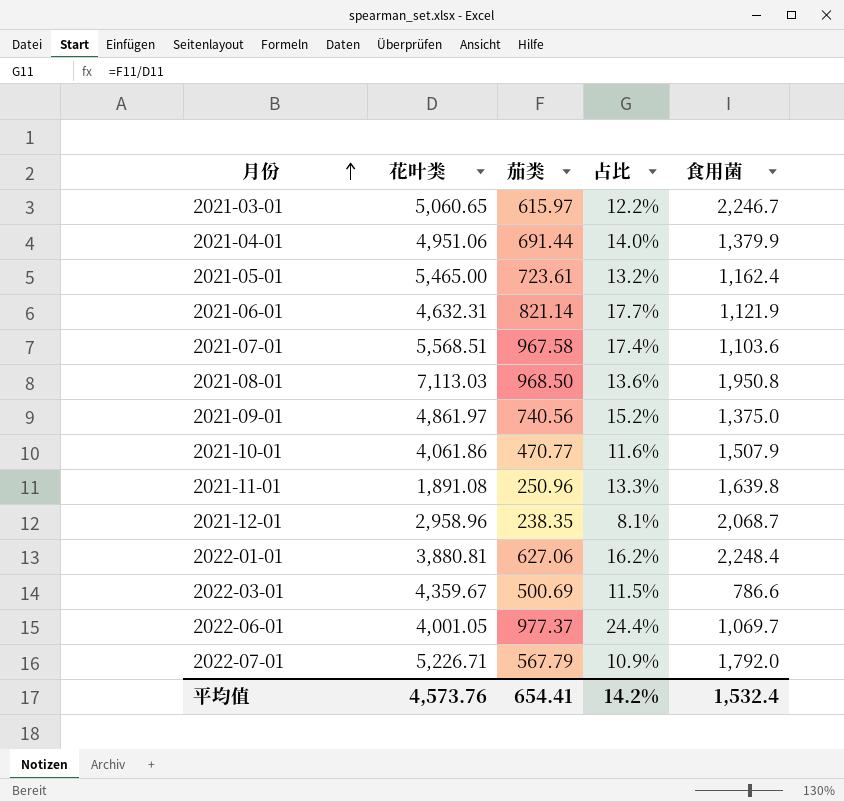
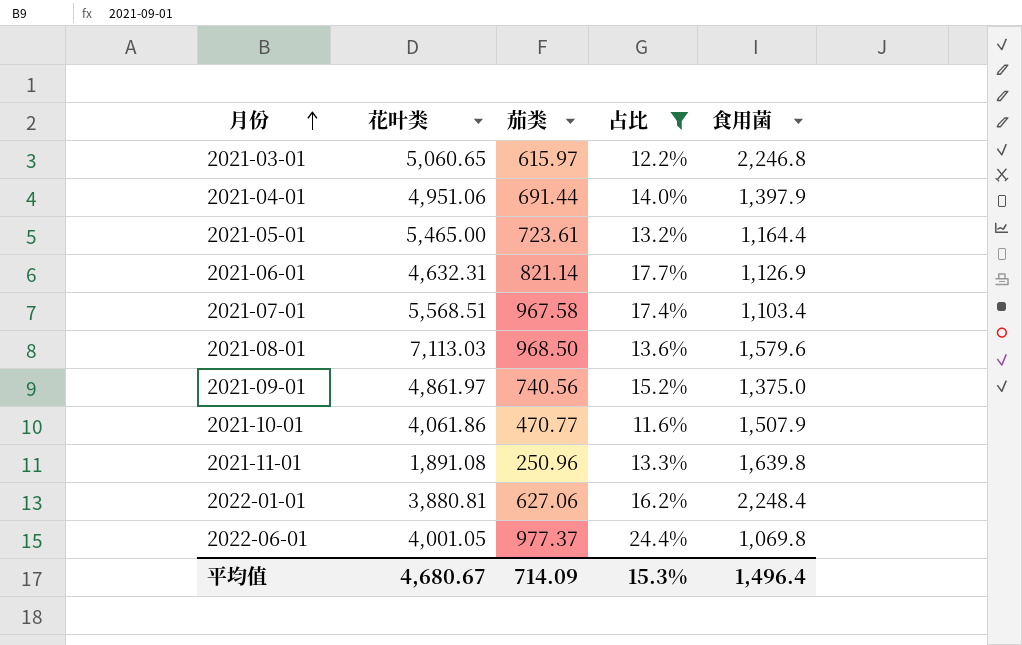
filter: none -> 占比 >= 11.6%
2021-03-01 | 食用菌: 2,246.7 -> 2,246.8
2021-04-01 | 食用菌: 1,379.9 -> 1,397.9
2021-05-01 | 食用菌: 1,162.4 -> 1,164.4
2021-06-01 | 食用菌: 1,121.9 -> 1,126.9
2021-07-01 | 食用菌: 1,103.6 -> 1,103.4
2021-08-01 | 食用菌: 1,950.8 -> 1,579.6
2022-06-01 | 食用菌: 1,069.7 -> 1,069.8
平均值 | 花叶类: 4,573.76 -> 4,680.67
平均值 | 茄类: 654.41 -> 714.09
平均值 | 占比: 14.2% -> 15.3%
平均值 | 食用菌: 1,532.4 -> 1,496.4

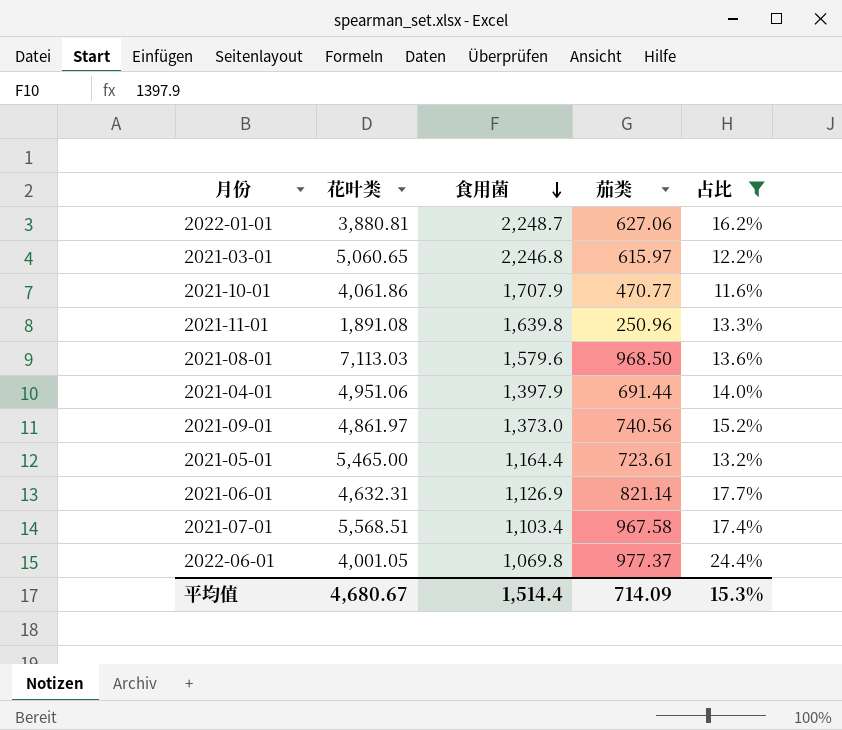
row order: 月份 ascending -> 食用菌 descending
column 食用菌 | position: 5 -> 3
2022-01-01 | 食用菌: 2,248.4 -> 2,248.7
2021-10-01 | 食用菌: 1,507.9 -> 1,707.9
2021-09-01 | 食用菌: 1,375.0 -> 1,373.0
平均值 | 食用菌: 1,496.4 -> 1,514.4

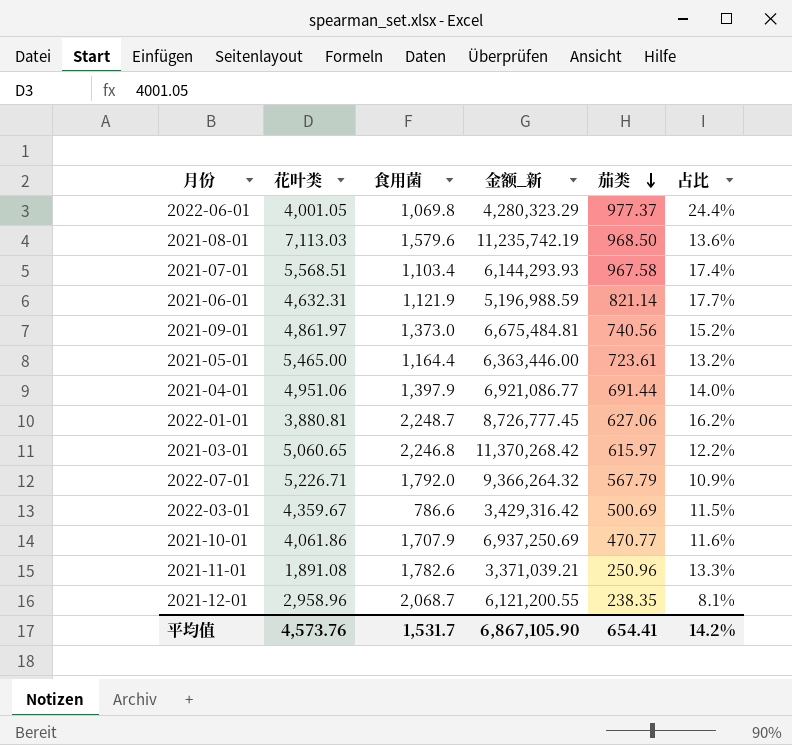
filter: 占比 >= 11.6% -> none
row order: 食用菌 descending -> 茄类 descending
column 金额_新 | formula: none -> [花叶类] * [食用菌]
2021-06-01 | 食用菌: 1,126.9 -> 1,121.9
2021-11-01 | 食用菌: 1,639.8 -> 1,782.6
平均值 | 花叶类: 4,680.67 -> 4,573.76
平均值 | 食用菌: 1,514.4 -> 1,531.7
平均值 | 茄类: 714.09 -> 654.41
平均值 | 占比: 15.3% -> 14.2%

